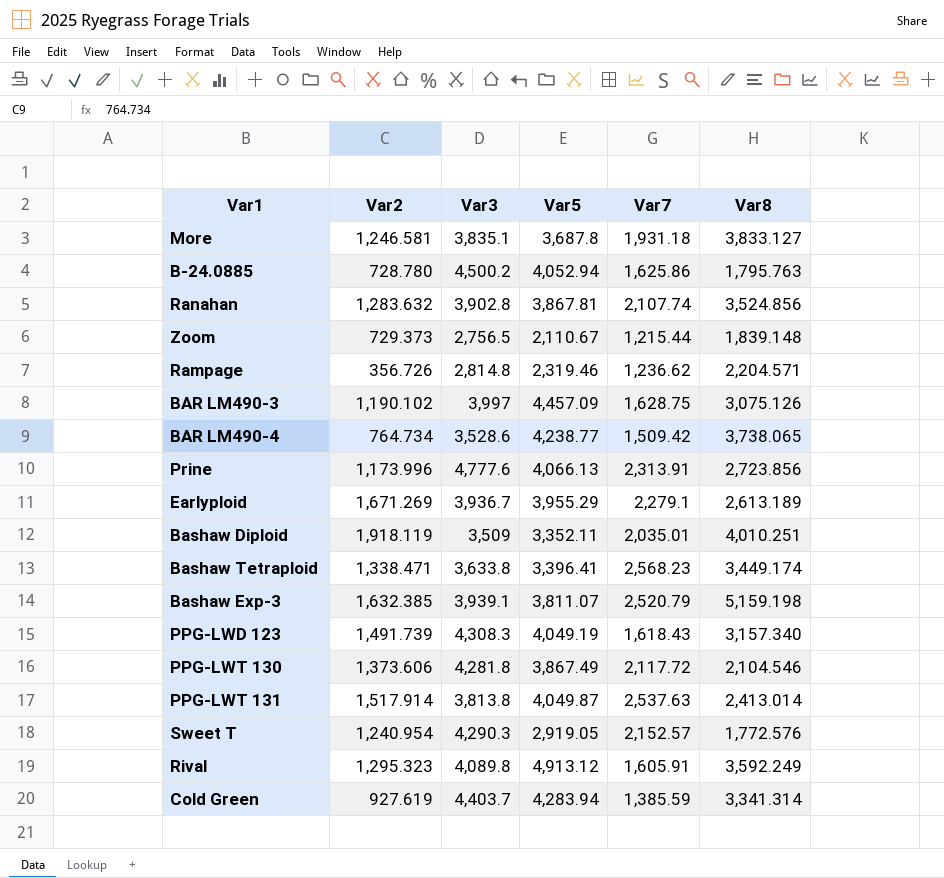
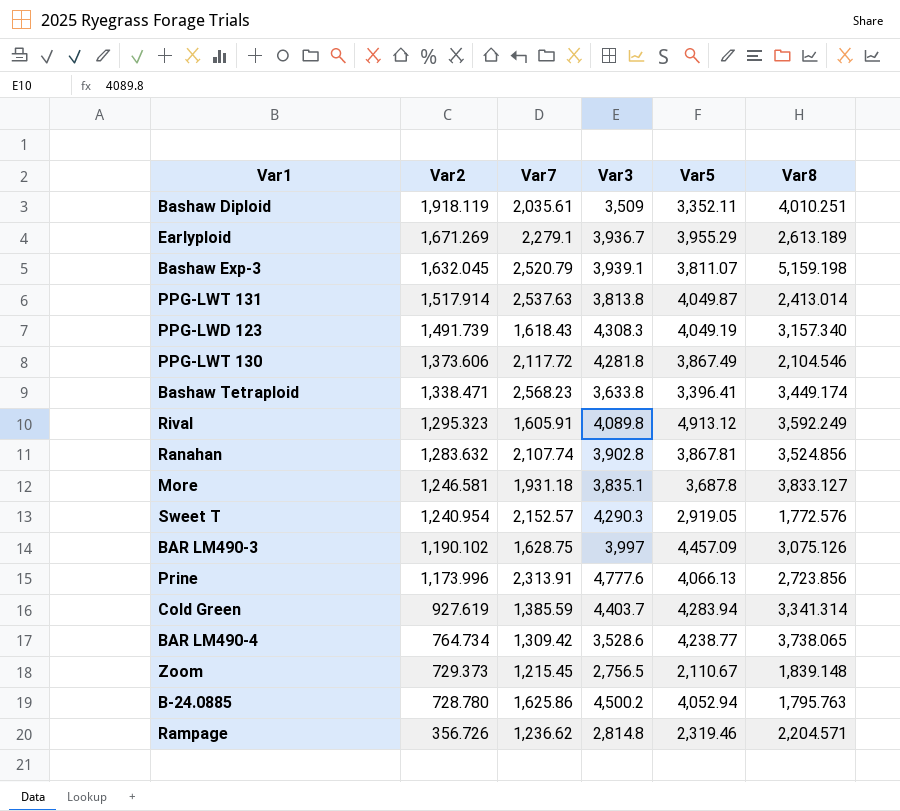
row order: none -> Var2 descending
column Var7 | position: 5 -> 3
Bashaw Diploid | Var7: 2,035.01 -> 2,035.61
Bashaw Exp-3 | Var2: 1,632.385 -> 1,632.045
BAR LM490-4 | Var7: 1,509.42 -> 1,309.42
Zoom | Var7: 1,215.44 -> 1,215.45

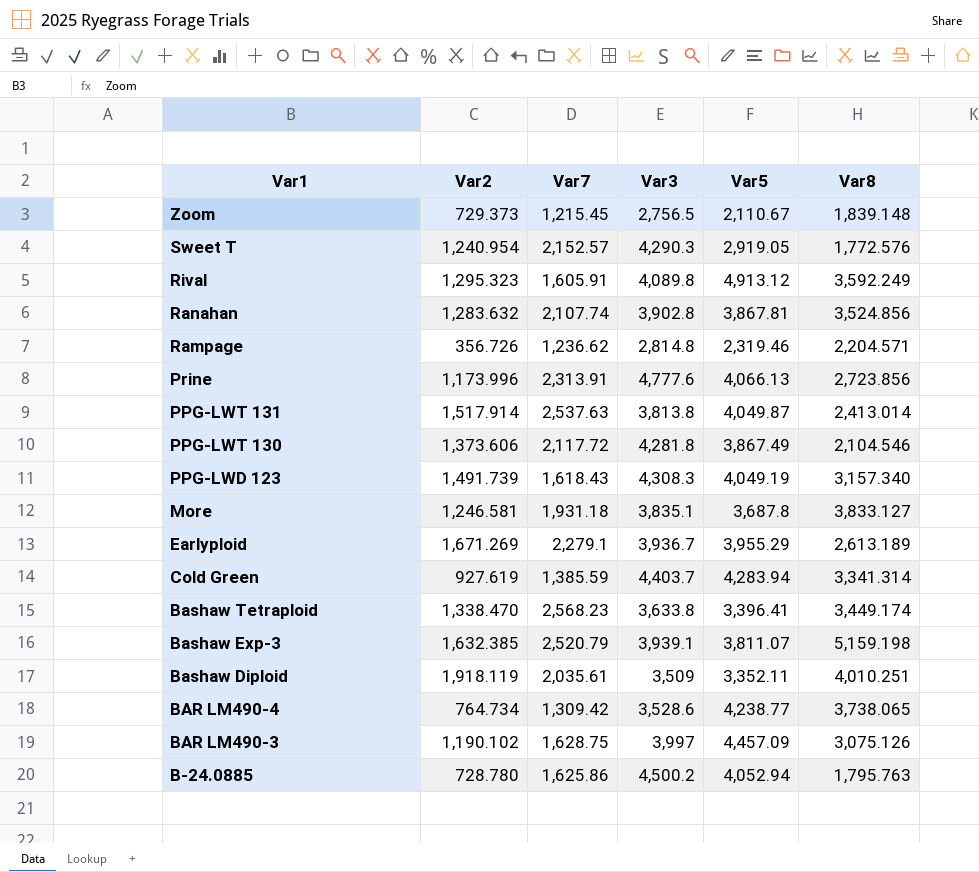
row order: Var2 descending -> Var1 descending
Bashaw Tetraploid | Var2: 1,338.471 -> 1,338.470
Bashaw Exp-3 | Var2: 1,632.045 -> 1,632.385

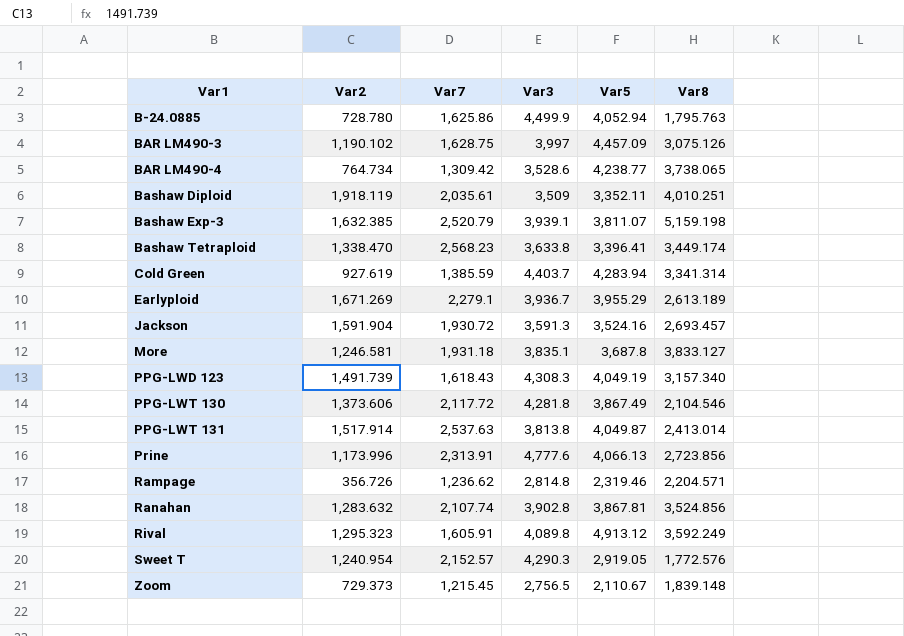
row order: Var1 descending -> Var1 ascending
B-24.0885 | Var3: 4,500.2 -> 4,499.9
row Jackson: none -> 1,591.904 | 1,930.72 | 3,591.3 | 3,524.16 | 2,693.457

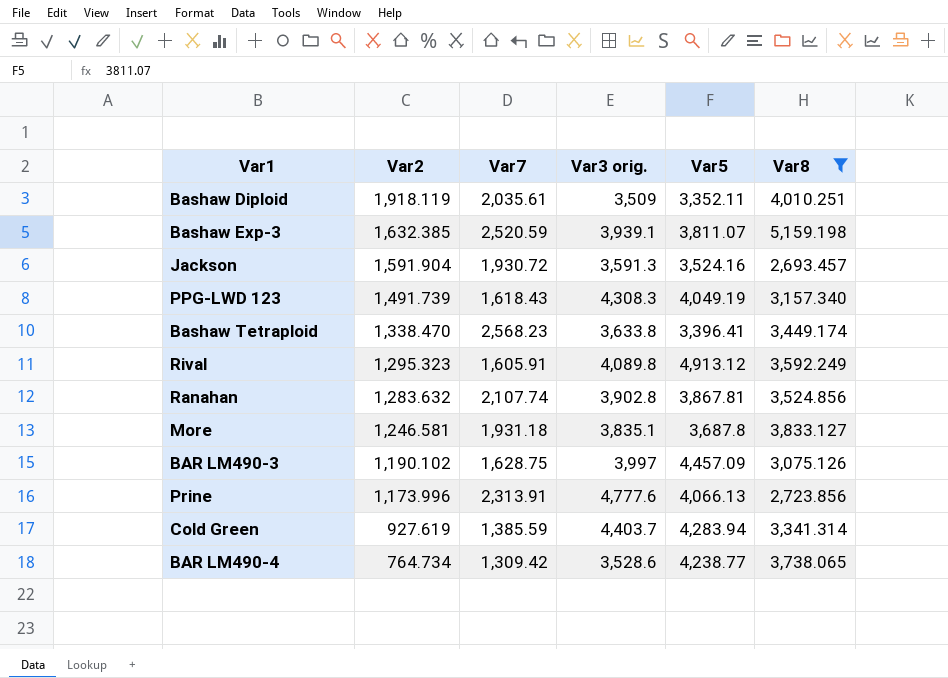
filter: none -> Var8 >= 2,693.457
row order: Var1 ascending -> Var2 descending
column name: Var3 -> Var3 orig.
Bashaw Exp-3 | Var7: 2,520.79 -> 2,520.59

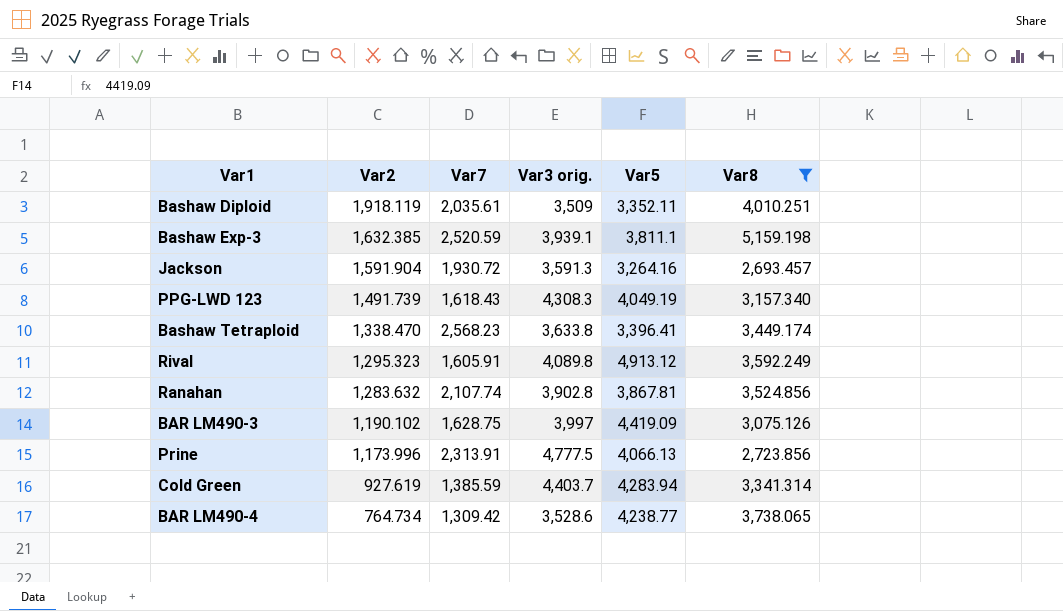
row More: 1,246.581 | 1,931.18 | 3,835.1 | 3,687.8 | 3,833.127 -> none
Bashaw Exp-3 | Var5: 3,811.07 -> 3,811.1
Jackson | Var5: 3,524.16 -> 3,264.16
BAR LM490-3 | Var5: 4,457.09 -> 4,419.09
Prine | Var3 orig.: 4,777.6 -> 4,777.5

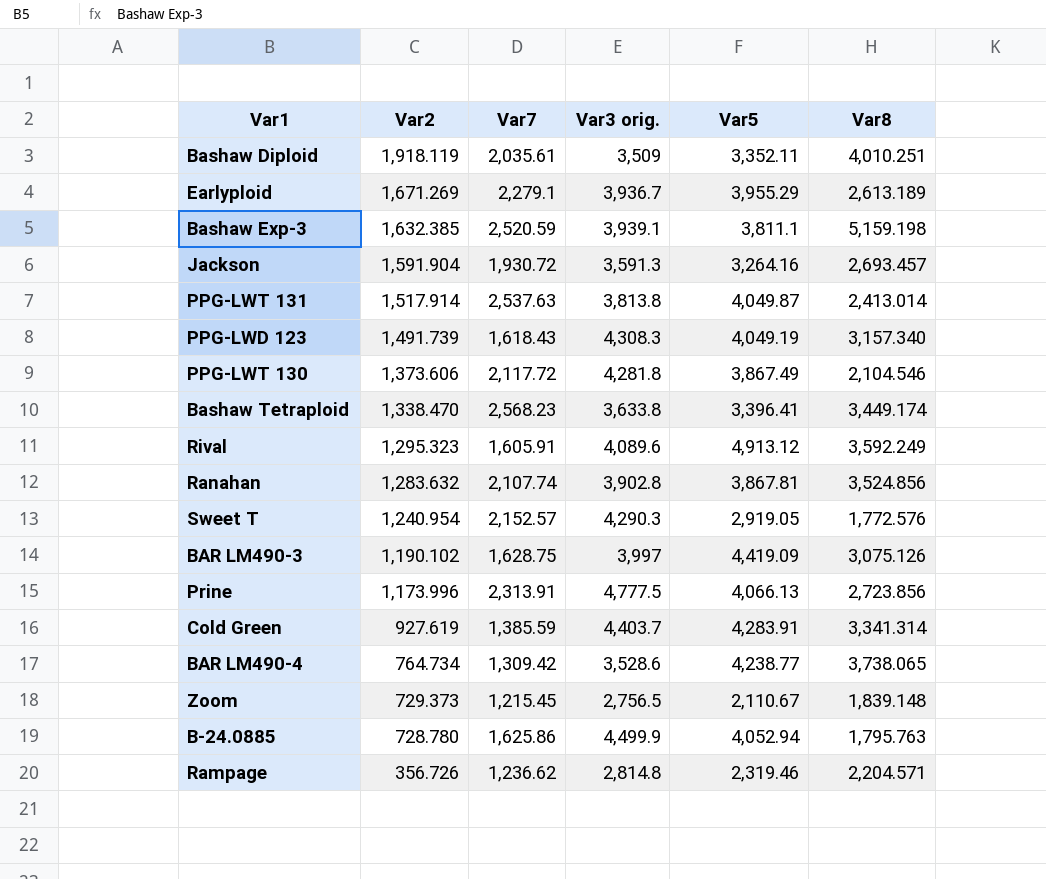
filter: Var8 >= 2,693.457 -> none
Rival | Var3 orig.: 4,089.8 -> 4,089.6
Cold Green | Var5: 4,283.94 -> 4,283.91

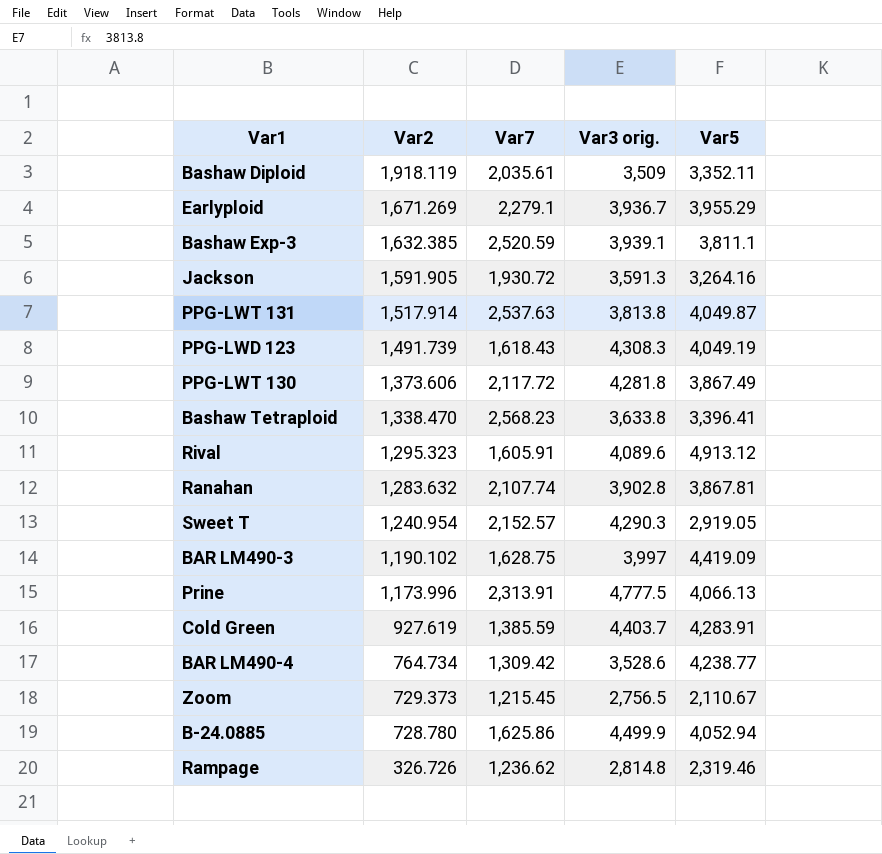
column Var8 | position: 6 -> none
Jackson | Var2: 1,591.904 -> 1,591.905
Rampage | Var2: 356.726 -> 326.726

